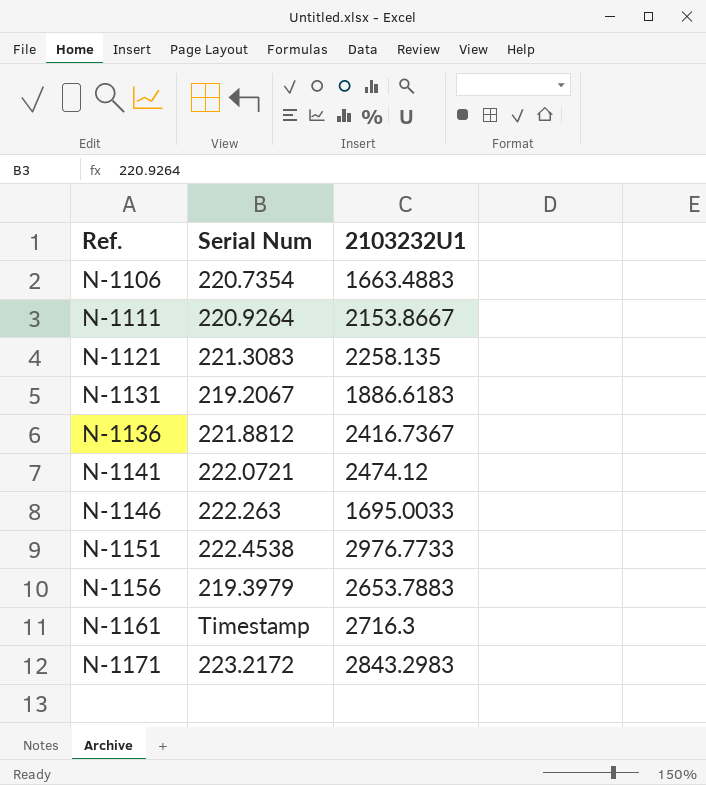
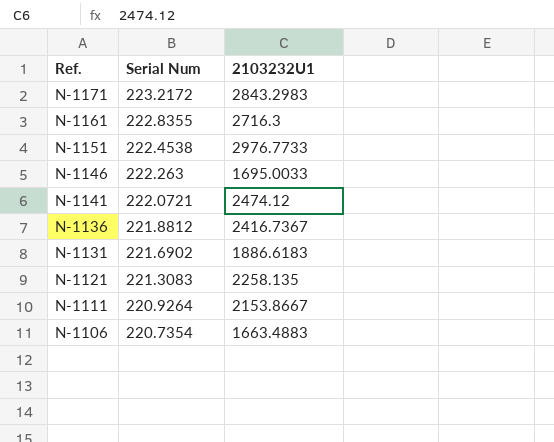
row order: Ref. ascending -> Ref. descending
row N-1156: 219.3979 | 2653.7883 -> none
N-1161 | Serial Num: Timestamp -> 222.8355
N-1131 | Serial Num: 219.2067 -> 221.6902

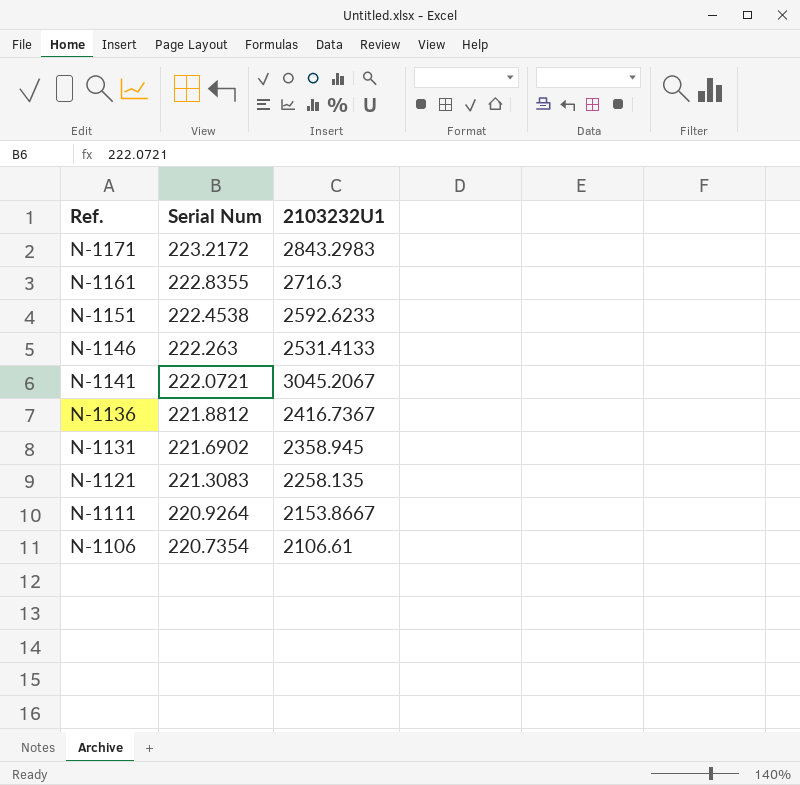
N-1151 | 2103232U1: 2976.7733 -> 2592.6233
N-1146 | 2103232U1: 1695.0033 -> 2531.4133
N-1141 | 2103232U1: 2474.12 -> 3045.2067
N-1131 | 2103232U1: 1886.6183 -> 2358.945
N-1106 | 2103232U1: 1663.4883 -> 2106.61

